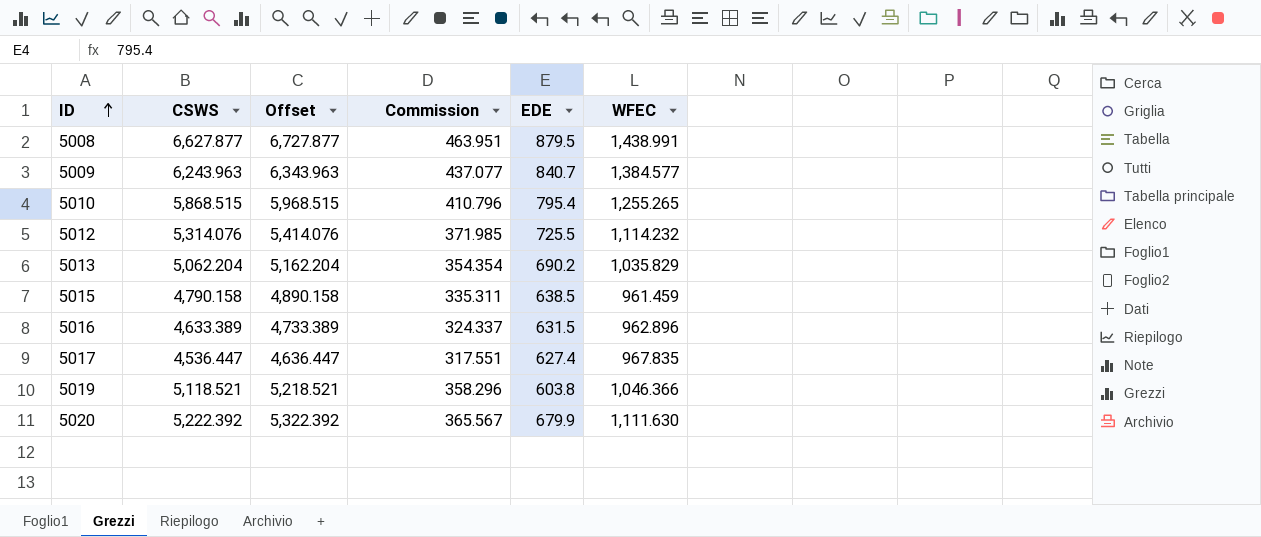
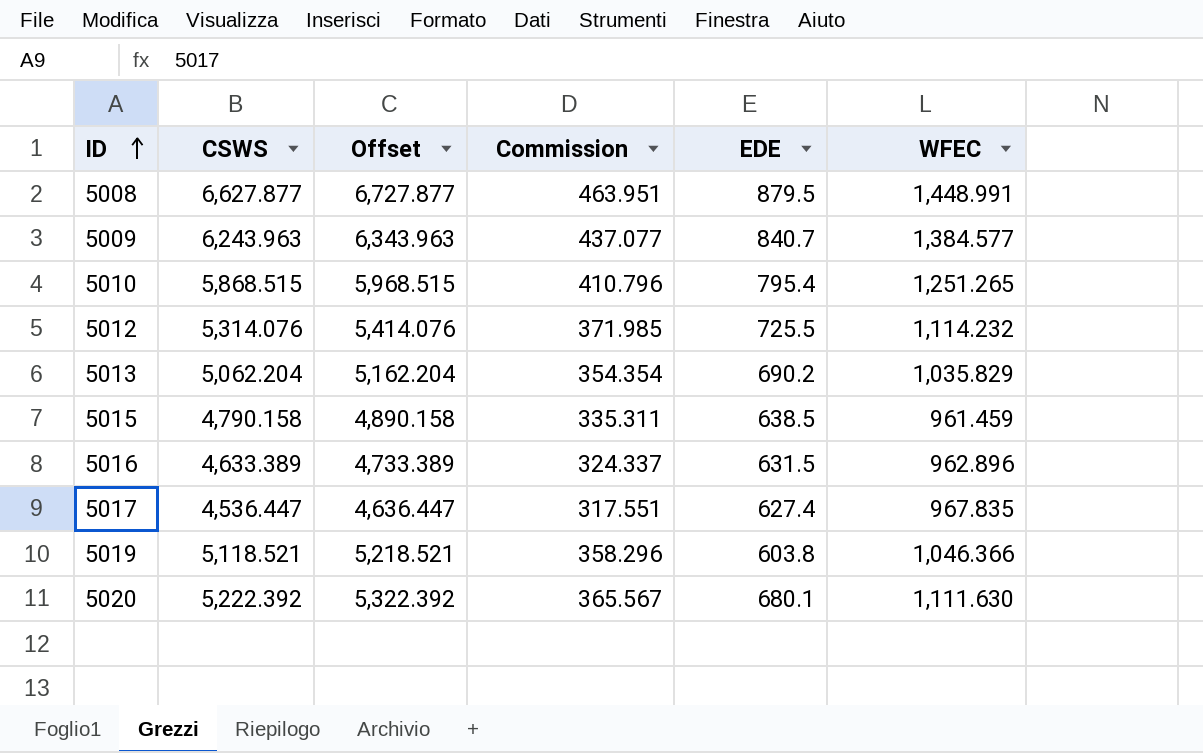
5008 | WFEC: 1,438.991 -> 1,448.991
5010 | WFEC: 1,255.265 -> 1,251.265
5020 | EDE: 679.9 -> 680.1

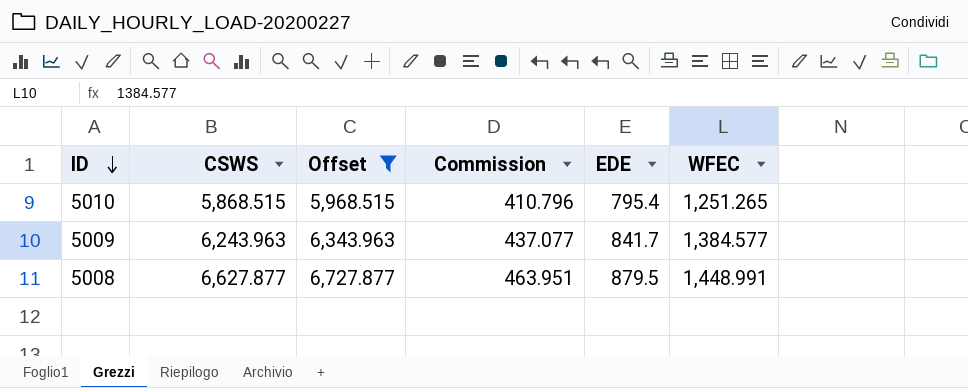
filter: none -> Offset >= 5,968.515
row order: ID ascending -> ID descending
5009 | EDE: 840.7 -> 841.7

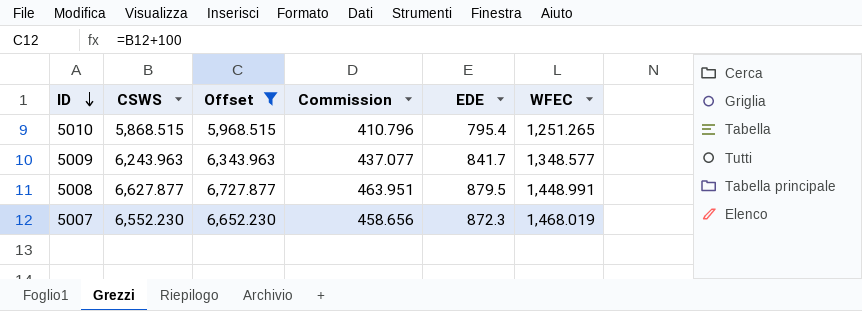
5009 | WFEC: 1,384.577 -> 1,348.577
row 5007: none -> 6,552.230 | 6,652.230 | 458.656 | 872.3 | 1,468.019

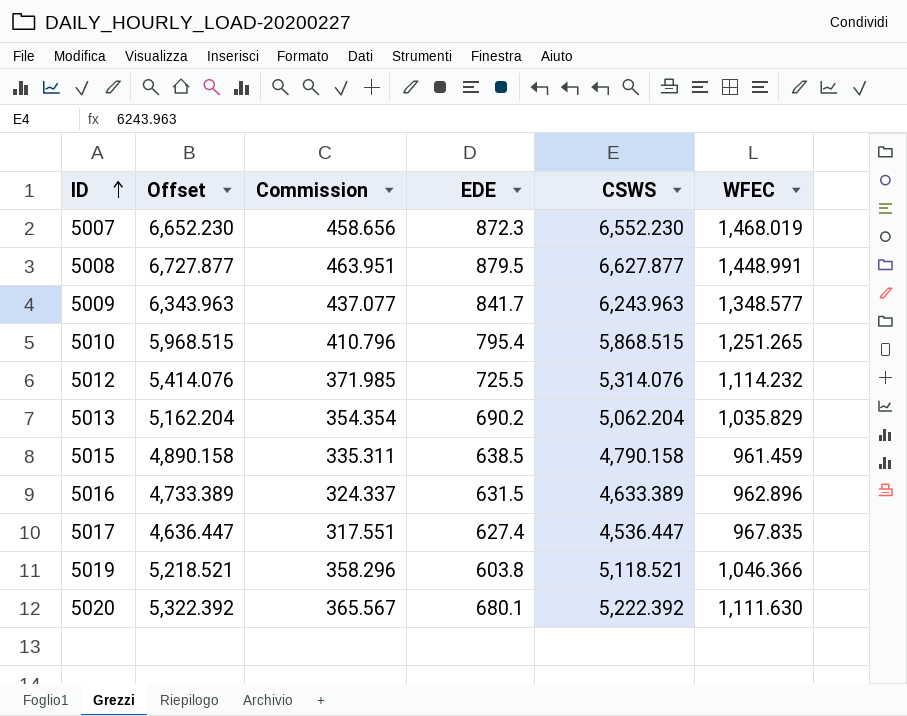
filter: Offset >= 5,968.515 -> none
row order: ID descending -> ID ascending
column CSWS | position: 2 -> 5

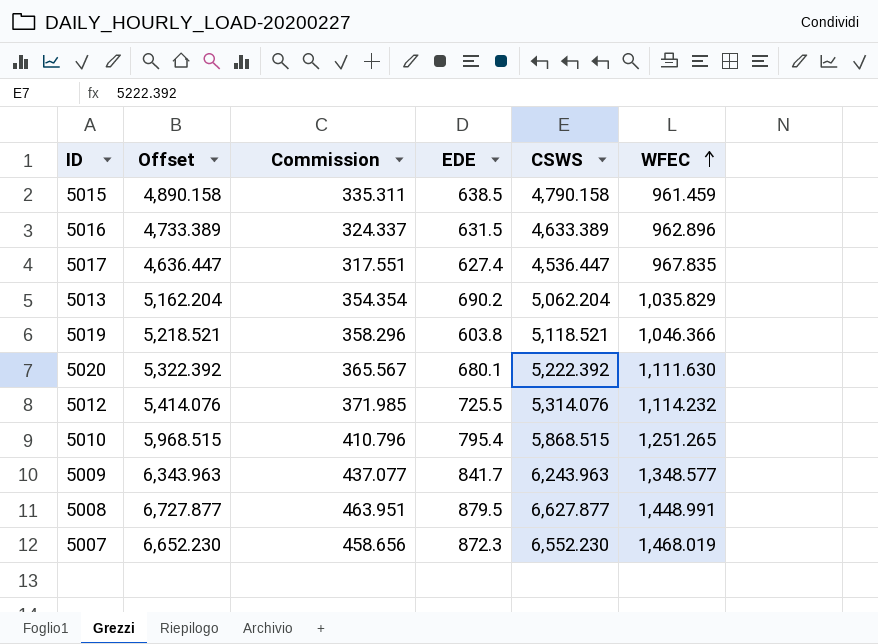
row order: ID ascending -> WFEC ascending

